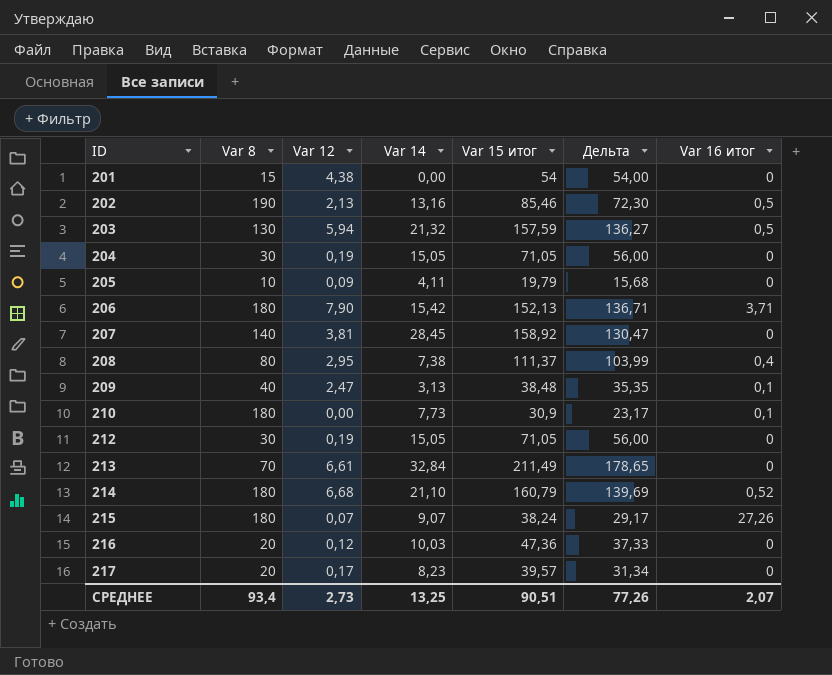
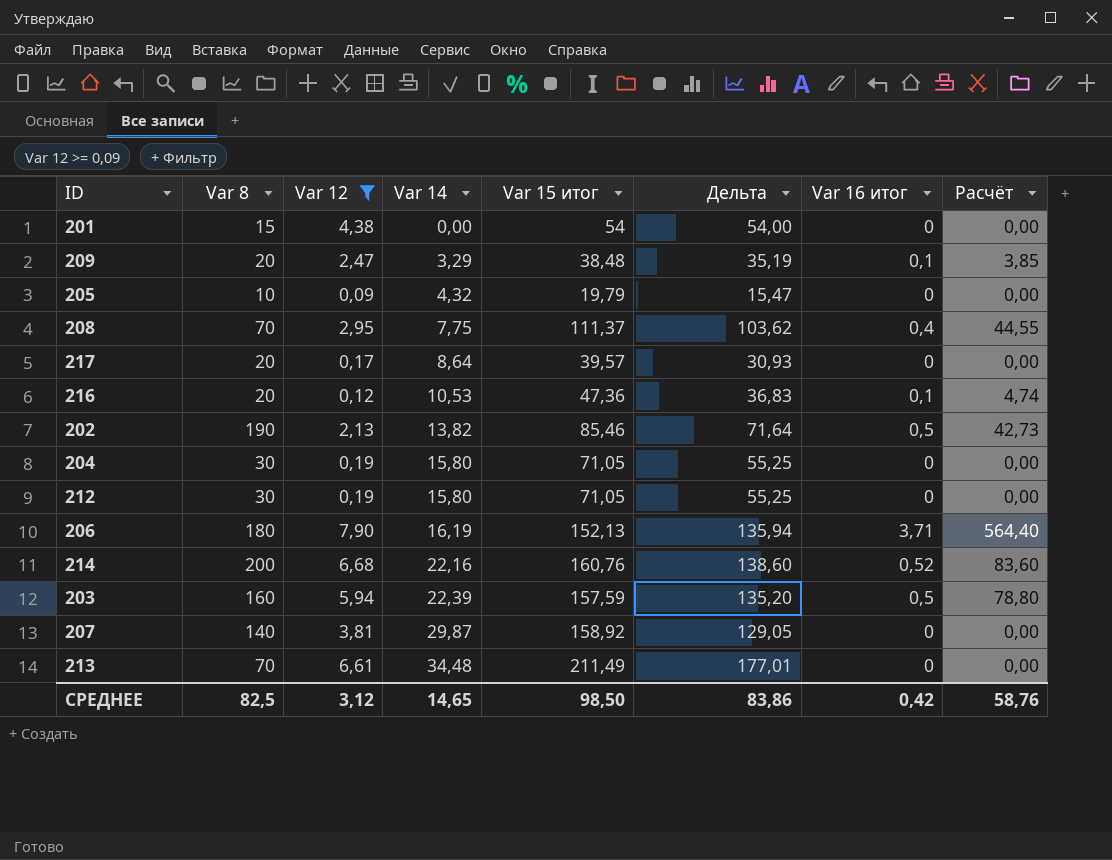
filter: none -> Var 12 >= 0,09
row order: ID ascending -> Var 14 ascending
column Расчёт | formula: none -> [Var 15 итог] * [Var 16 итог]
209 | Var 8: 40 -> 20
209 | Var 14: 3,13 -> 3,29
209 | Дельта: 35,35 -> 35,19
205 | Var 14: 4,11 -> 4,32
205 | Дельта: 15,68 -> 15,47
208 | Var 8: 80 -> 70
208 | Var 14: 7,38 -> 7,75
208 | Дельта: 103,99 -> 103,62
217 | Var 14: 8,23 -> 8,64
217 | Дельта: 31,34 -> 30,93
216 | Var 14: 10,03 -> 10,53
216 | Дельта: 37,33 -> 36,83
216 | Var 16 итог: 0 -> 0,1
202 | Var 14: 13,16 -> 13,82
202 | Дельта: 72,30 -> 71,64
204 | Var 14: 15,05 -> 15,80
204 | Дельта: 56,00 -> 55,25
212 | Var 14: 15,05 -> 15,80
212 | Дельта: 56,00 -> 55,25
206 | Var 14: 15,42 -> 16,19
206 | Дельта: 136,71 -> 135,94
214 | Var 8: 180 -> 200
214 | Var 14: 21,10 -> 22,16
214 | Var 15 итог: 160,79 -> 160,76
214 | Дельта: 139,69 -> 138,60
203 | Var 8: 130 -> 160
203 | Var 14: 21,32 -> 22,39
203 | Дельта: 136,27 -> 135,20
207 | Var 14: 28,45 -> 29,87
207 | Дельта: 130,47 -> 129,05
213 | Var 14: 32,84 -> 34,48
213 | Дельта: 178,65 -> 177,01
СРЕДНЕЕ | Var 8: 93,4 -> 82,5
СРЕДНЕЕ | Var 12: 2,73 -> 3,12
СРЕДНЕЕ | Var 14: 13,25 -> 14,65
СРЕДНЕЕ | Var 15 итог: 90,51 -> 98,50
СРЕДНЕЕ | Дельта: 77,26 -> 83,86
СРЕДНЕЕ | Var 16 итог: 2,07 -> 0,42

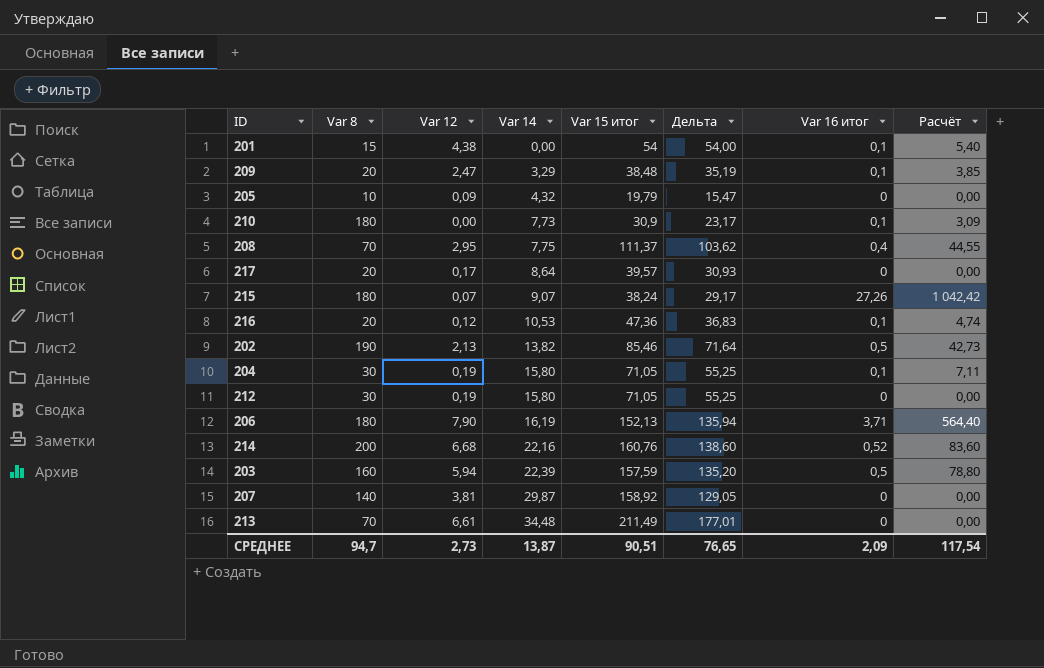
filter: Var 12 >= 0,09 -> none
201 | Var 16 итог: 0 -> 0,1
201 | Расчёт: 0,00 -> 5,40
204 | Var 16 итог: 0 -> 0,1
204 | Расчёт: 0,00 -> 7,11
СРЕДНЕЕ | Var 8: 82,5 -> 94,7
СРЕДНЕЕ | Var 12: 3,12 -> 2,73
СРЕДНЕЕ | Var 14: 14,65 -> 13,87
СРЕДНЕЕ | Var 15 итог: 98,50 -> 90,51
СРЕДНЕЕ | Дельта: 83,86 -> 76,65
СРЕДНЕЕ | Var 16 итог: 0,42 -> 2,09
СРЕДНЕЕ | Расчёт: 58,76 -> 117,54

